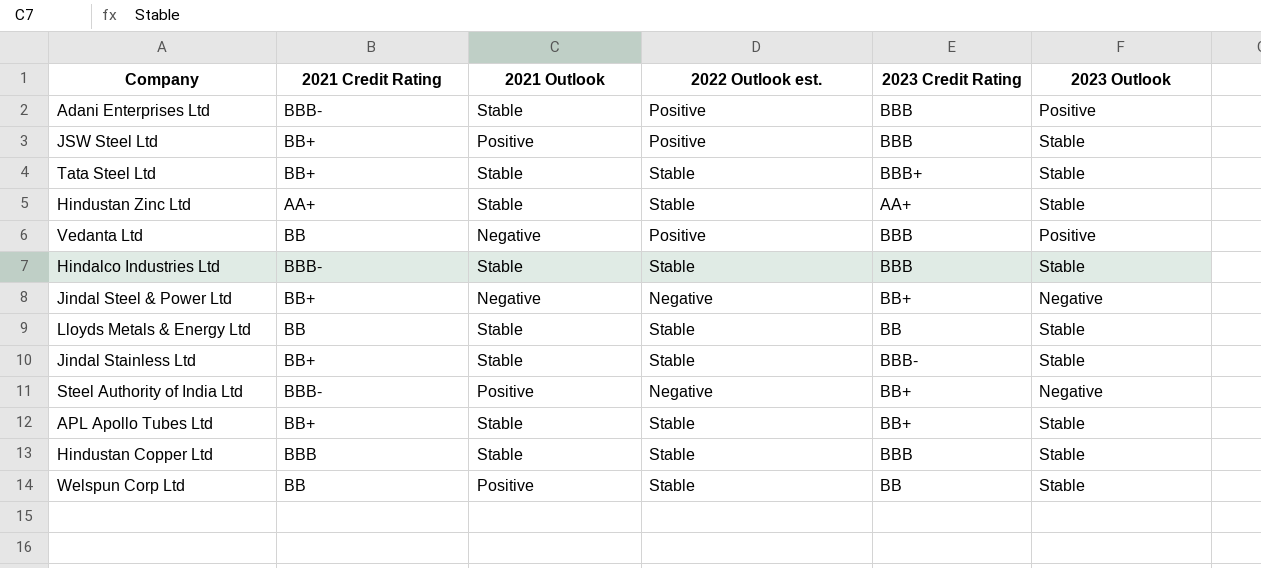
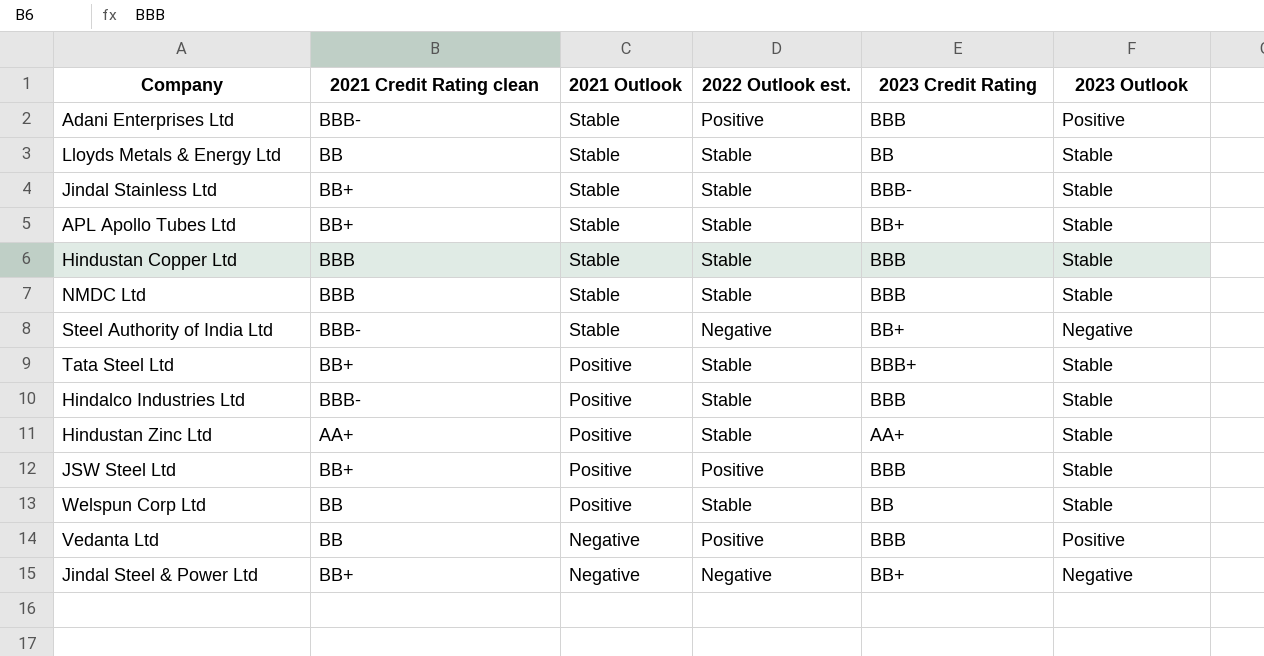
row order: none -> 2021 Outlook descending
column name: 2021 Credit Rating -> 2021 Credit Rating clean
row NMDC Ltd: none -> BBB | Stable | Stable | BBB | Stable
Steel Authority of India Ltd | 2021 Outlook: Positive -> Stable
Tata Steel Ltd | 2021 Outlook: Stable -> Positive
Hindalco Industries Ltd | 2021 Outlook: Stable -> Positive
Hindustan Zinc Ltd | 2021 Outlook: Stable -> Positive

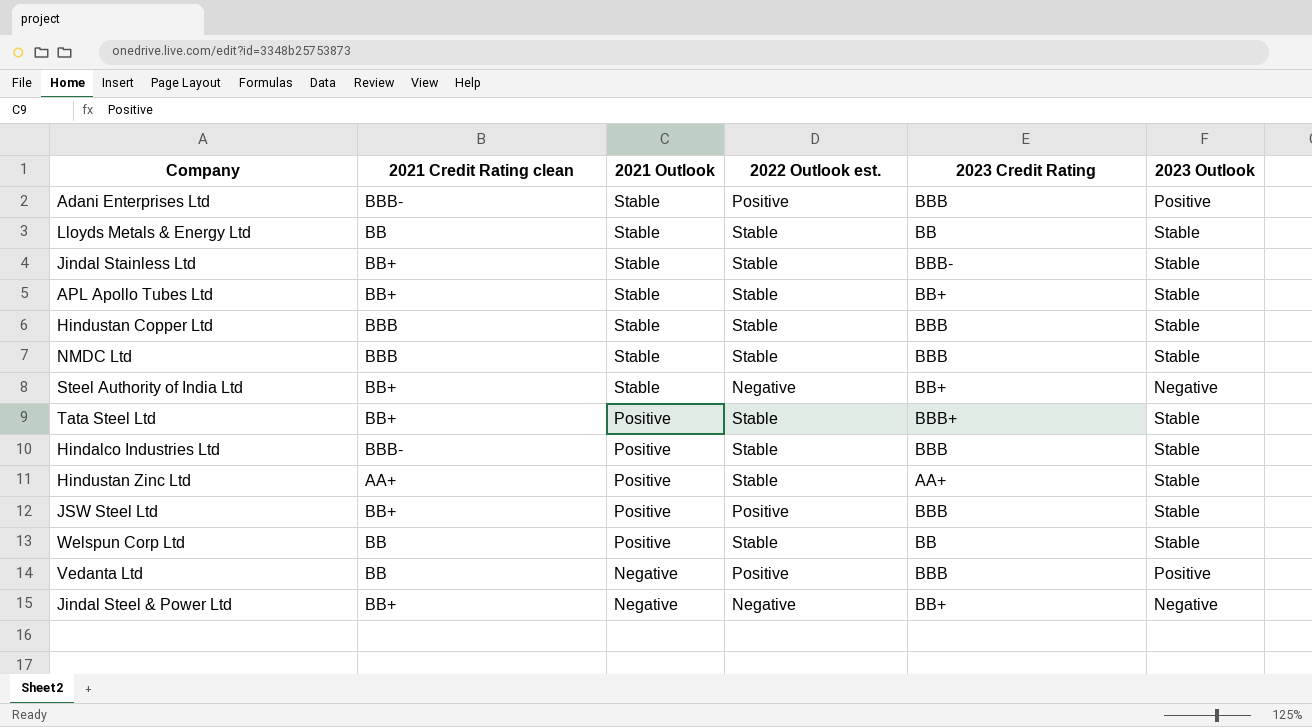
Steel Authority of India Ltd | 2021 Credit Rating clean: BBB- -> BB+

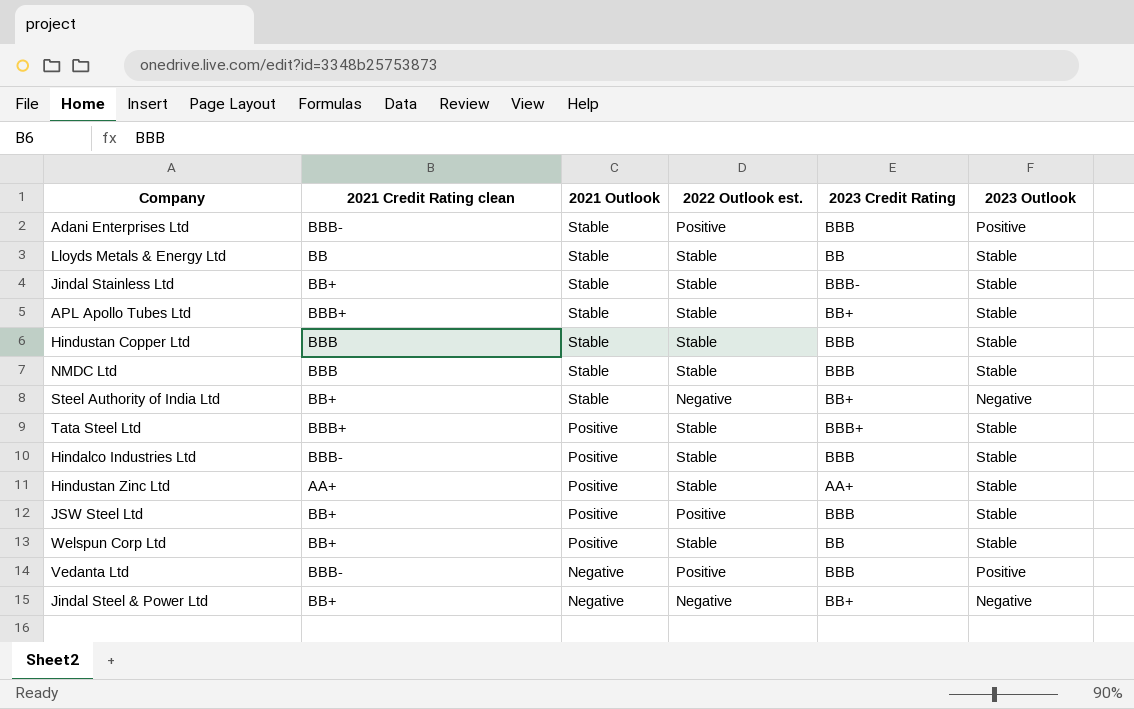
APL Apollo Tubes Ltd | 2021 Credit Rating clean: BB+ -> BBB+
Tata Steel Ltd | 2021 Credit Rating clean: BB+ -> BBB+
Welspun Corp Ltd | 2021 Credit Rating clean: BB -> BB+
Vedanta Ltd | 2021 Credit Rating clean: BB -> BBB-

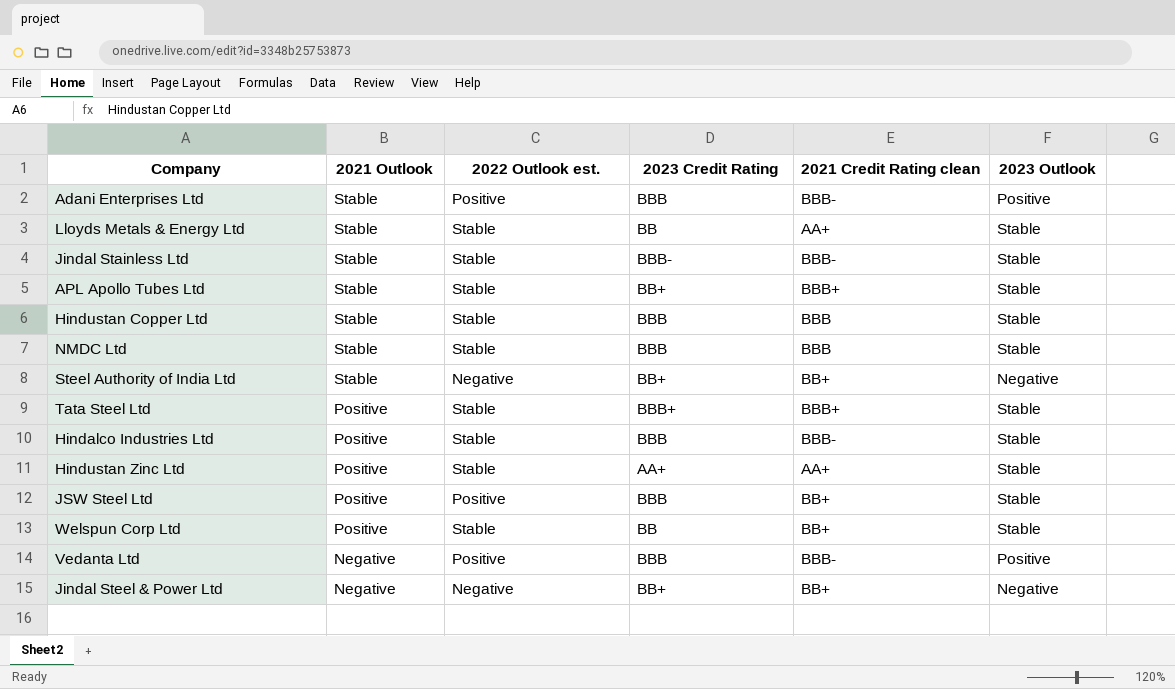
column 2021 Credit Rating clean | position: 2 -> 5
Lloyds Metals & Energy Ltd | 2021 Credit Rating clean: BB -> AA+
Jindal Stainless Ltd | 2021 Credit Rating clean: BB+ -> BBB-

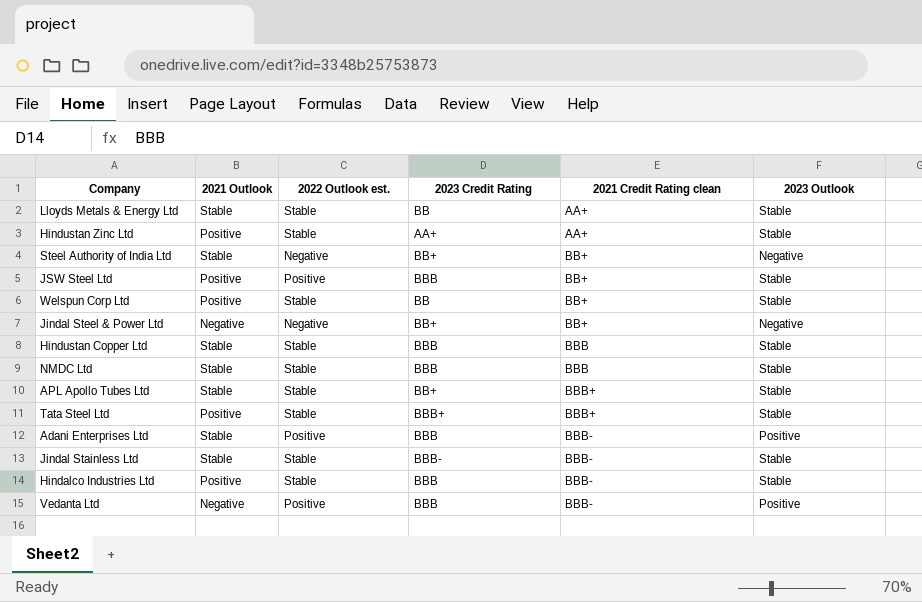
row order: 2021 Outlook descending -> 2021 Credit Rating clean ascending

